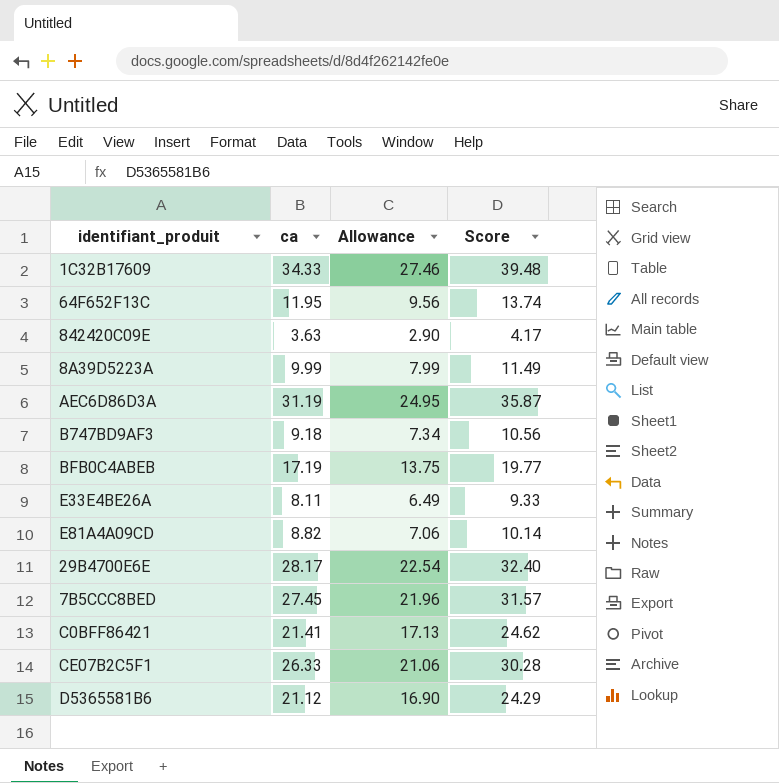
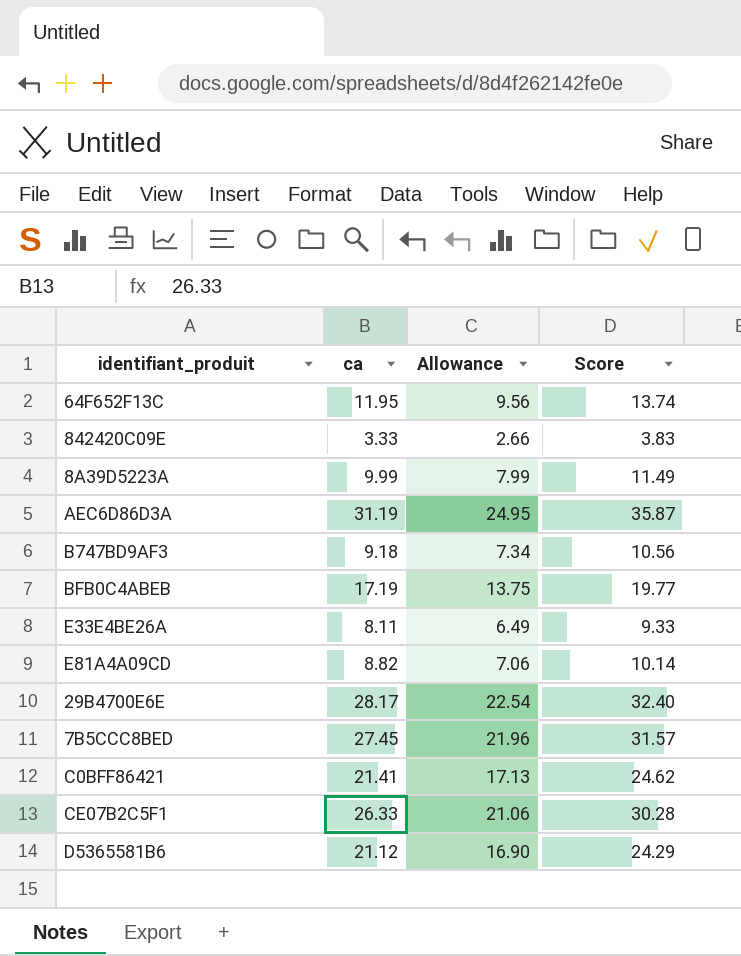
row 1C32B17609: 34.33 | 27.46 | 39.48 -> none
842420C09E | ca: 3.63 -> 3.33
842420C09E | Allowance: 2.90 -> 2.66
842420C09E | Score: 4.17 -> 3.83

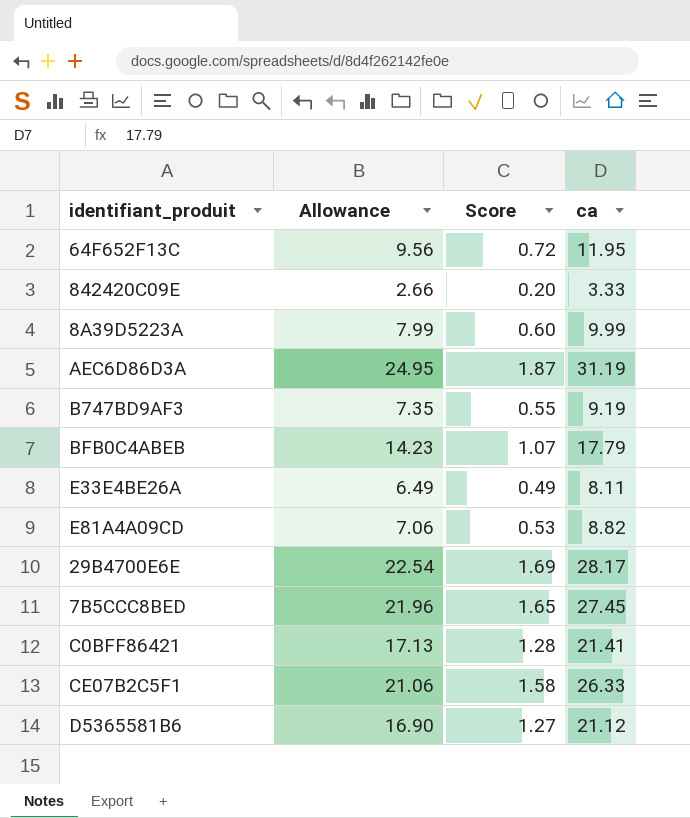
column Score | formula: [ca] * 1.15 -> [ca] * 0.06
column ca | position: 2 -> 4
B747BD9AF3 | Allowance: 7.34 -> 7.35
B747BD9AF3 | ca: 9.18 -> 9.19
BFB0C4ABEB | Allowance: 13.75 -> 14.23
BFB0C4ABEB | ca: 17.19 -> 17.79

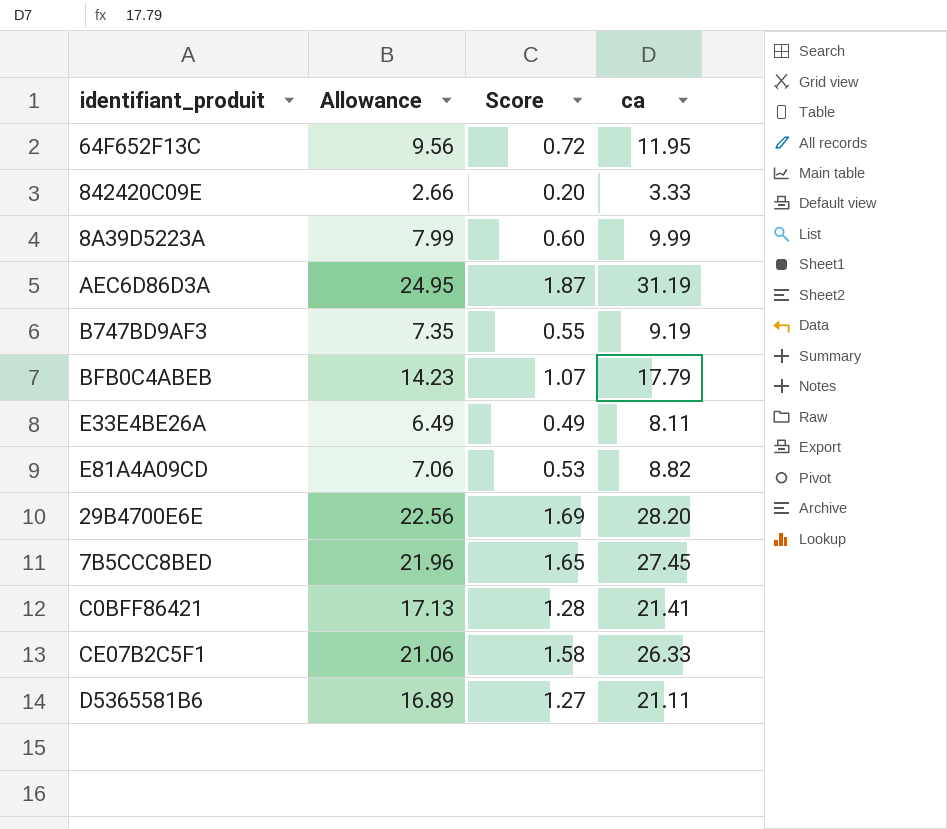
29B4700E6E | Allowance: 22.54 -> 22.56
29B4700E6E | ca: 28.17 -> 28.20
D5365581B6 | Allowance: 16.90 -> 16.89
D5365581B6 | ca: 21.12 -> 21.11

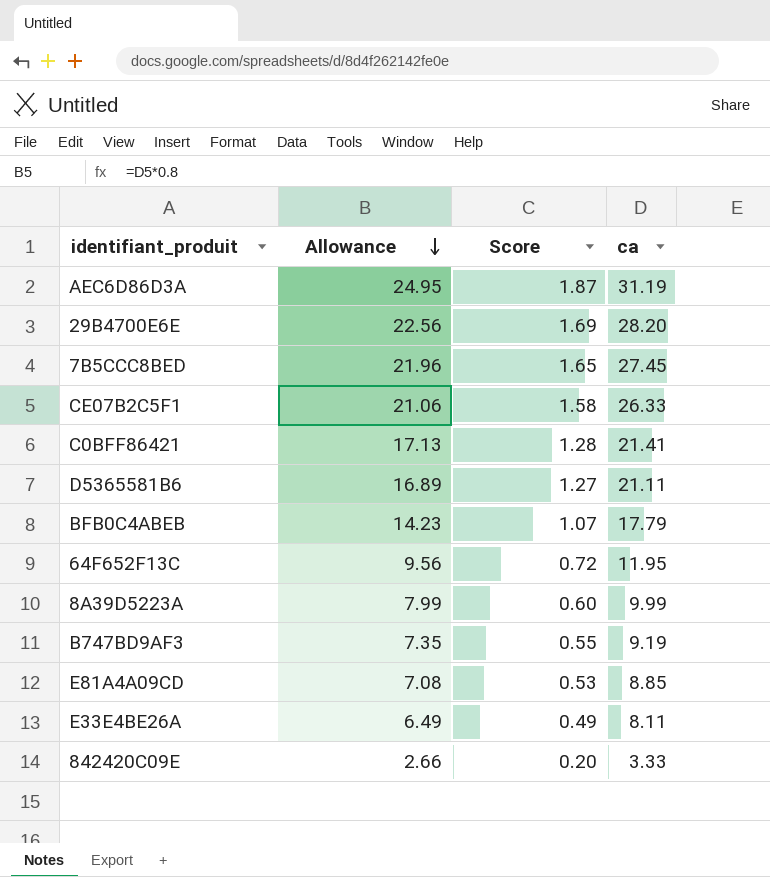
row order: none -> Allowance descending
E81A4A09CD | Allowance: 7.06 -> 7.08
E81A4A09CD | ca: 8.82 -> 8.85

